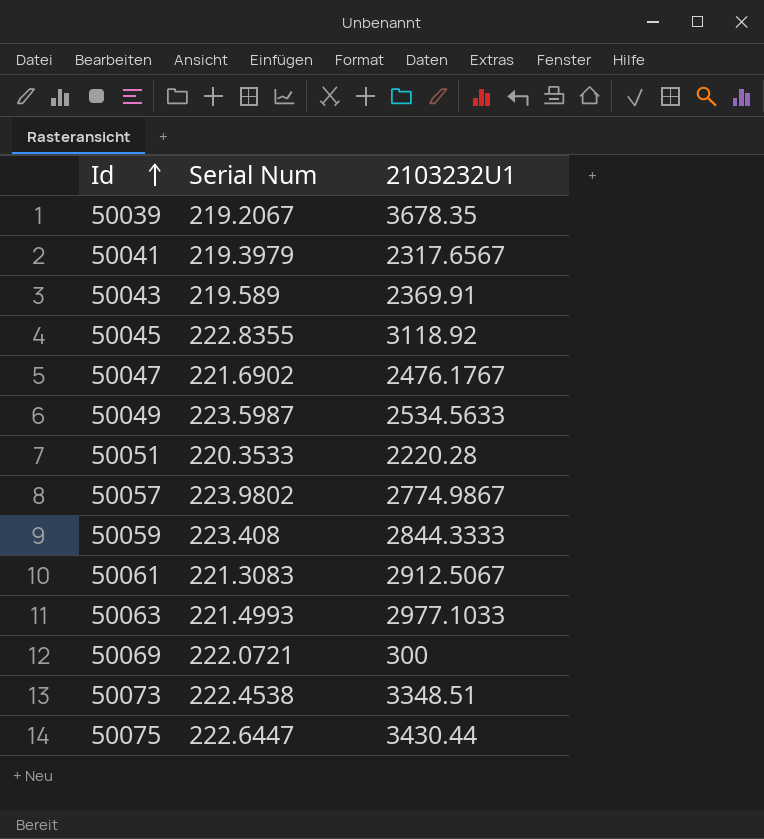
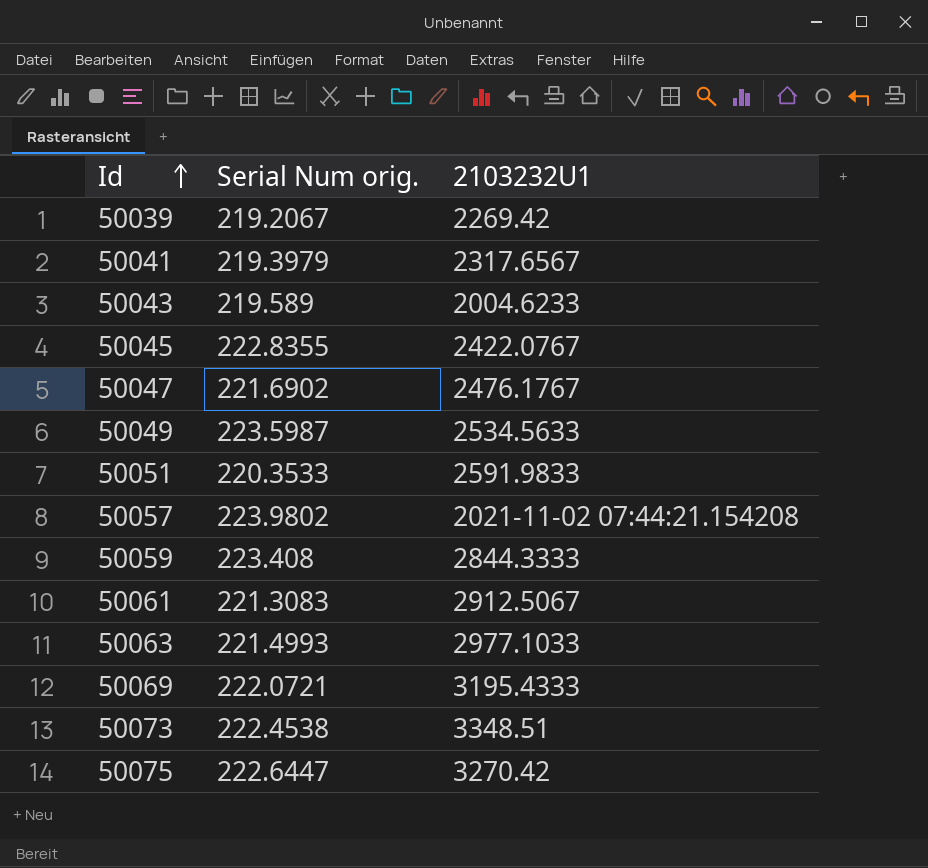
column name: Serial Num -> Serial Num orig.
50039 | 2103232U1: 3678.35 -> 2269.42
50043 | 2103232U1: 2369.91 -> 2004.6233
50045 | 2103232U1: 3118.92 -> 2422.0767
50051 | 2103232U1: 2220.28 -> 2591.9833
50057 | 2103232U1: 2774.9867 -> 2021-11-02 07:44:21.154208
50069 | 2103232U1: 300 -> 3195.4333
50075 | 2103232U1: 3430.44 -> 3270.42

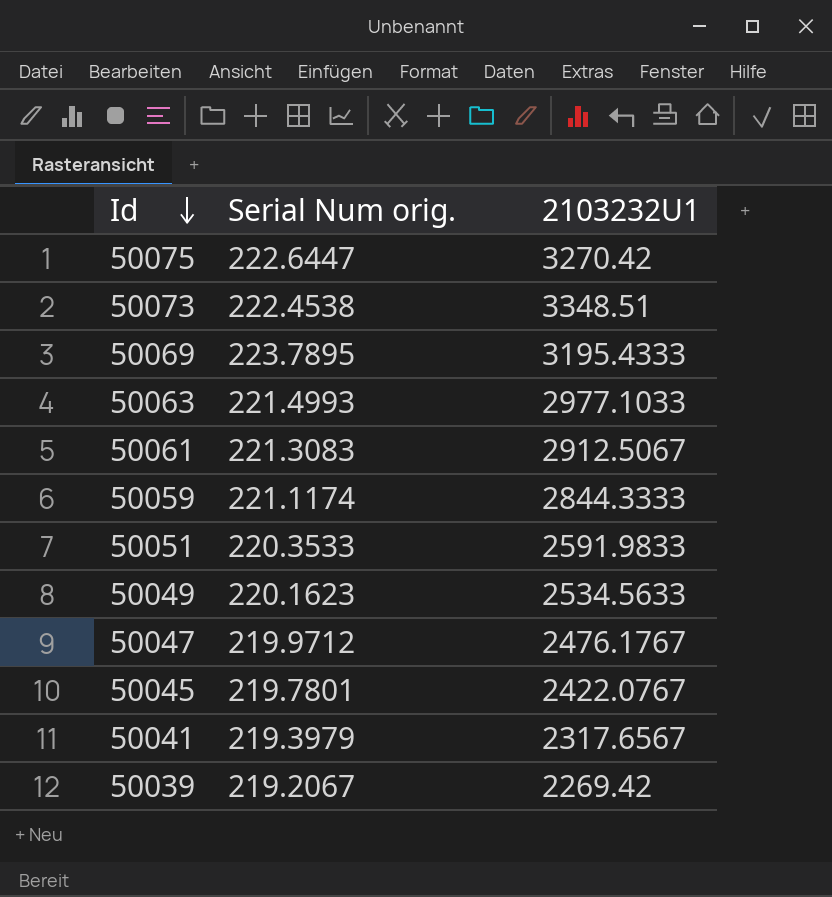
row order: Id ascending -> Id descending
row 50043: 219.589 | 2004.6233 -> none
row 50057: 223.9802 | 2021-11-02 07:44:21.154208 -> none
50069 | Serial Num orig.: 222.0721 -> 223.7895
50059 | Serial Num orig.: 223.408 -> 221.1174
50049 | Serial Num orig.: 223.5987 -> 220.1623
50047 | Serial Num orig.: 221.6902 -> 219.9712
50045 | Serial Num orig.: 222.8355 -> 219.7801

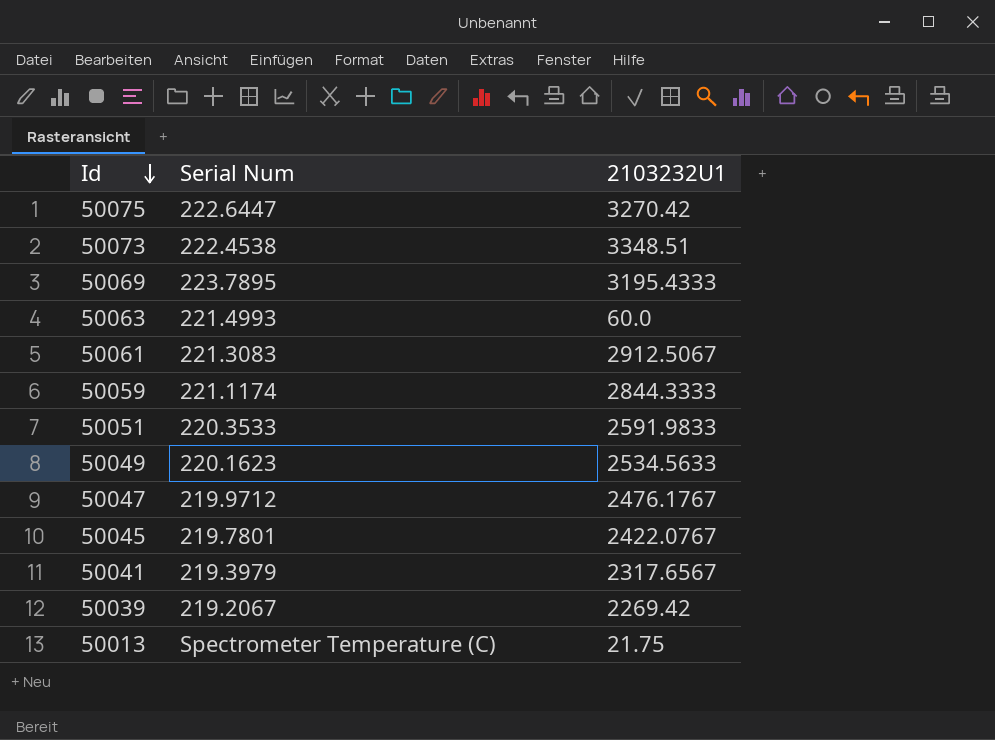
column name: Serial Num orig. -> Serial Num
50063 | 2103232U1: 2977.1033 -> 60.0
row 50013: none -> Spectrometer Temperature (C) | 21.75

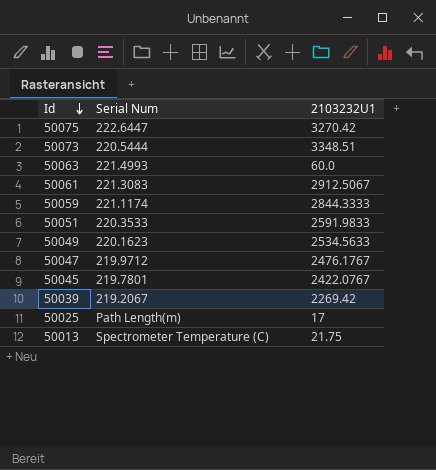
row 50069: 223.7895 | 3195.4333 -> none
row 50041: 219.3979 | 2317.6567 -> none
50073 | Serial Num: 222.4538 -> 220.5444
row 50025: none -> Path Length(m) | 17

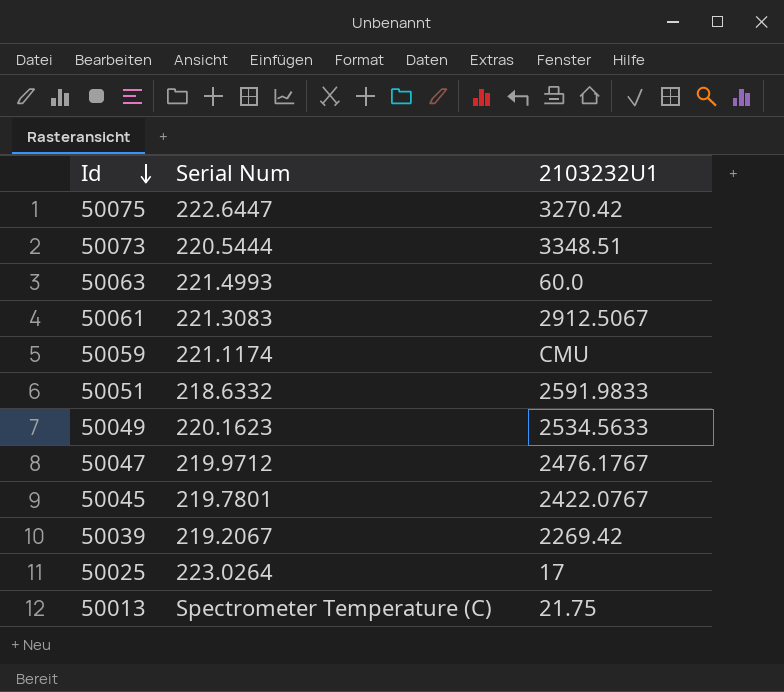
50059 | 2103232U1: 2844.3333 -> CMU
50051 | Serial Num: 220.3533 -> 218.6332
50025 | Serial Num: Path Length(m) -> 223.0264

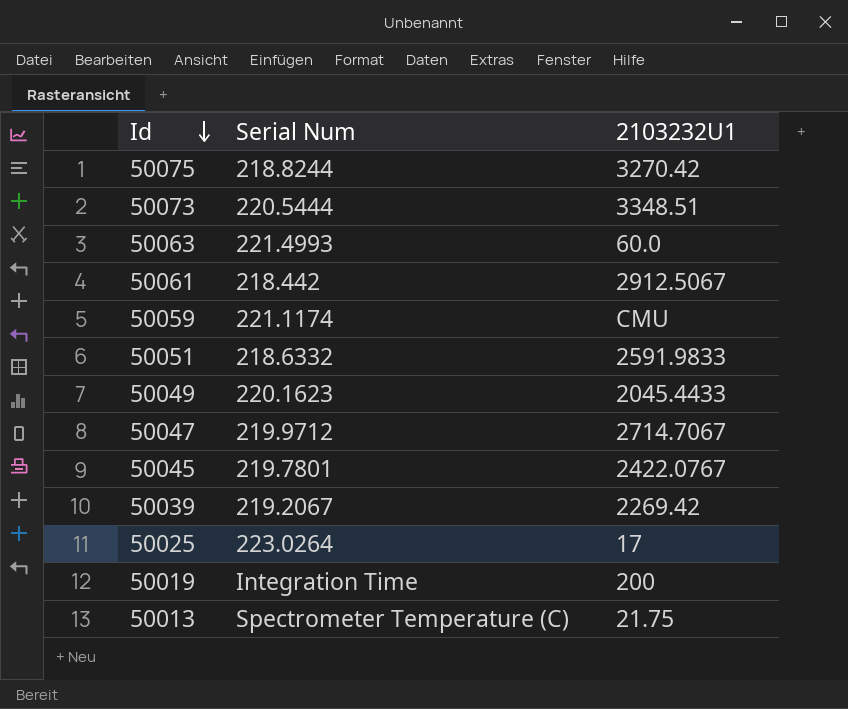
50075 | Serial Num: 222.6447 -> 218.8244
50061 | Serial Num: 221.3083 -> 218.442
50049 | 2103232U1: 2534.5633 -> 2045.4433
50047 | 2103232U1: 2476.1767 -> 2714.7067
row 50019: none -> Integration Time | 200

